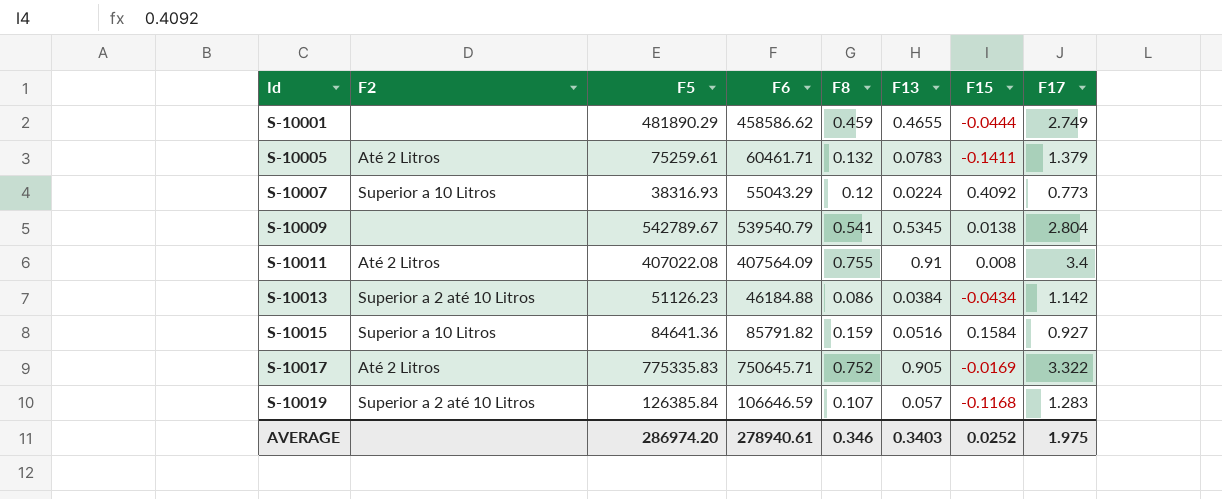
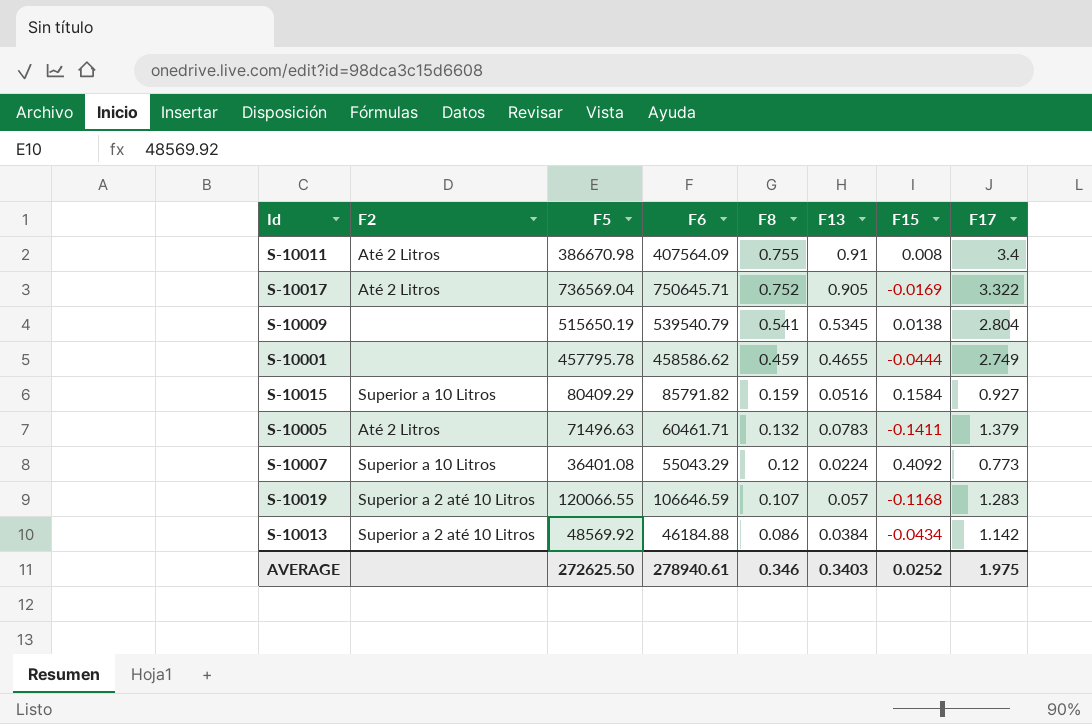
row order: Id ascending -> F8 descending
S-10011 | F5: 407022.08 -> 386670.98
S-10017 | F5: 775335.83 -> 736569.04
S-10009 | F5: 542789.67 -> 515650.19
S-10001 | F5: 481890.29 -> 457795.78
S-10015 | F5: 84641.36 -> 80409.29
S-10005 | F5: 75259.61 -> 71496.63
S-10007 | F5: 38316.93 -> 36401.08
S-10019 | F5: 126385.84 -> 120066.55
S-10013 | F5: 51126.23 -> 48569.92
AVERAGE | F5: 286974.20 -> 272625.50

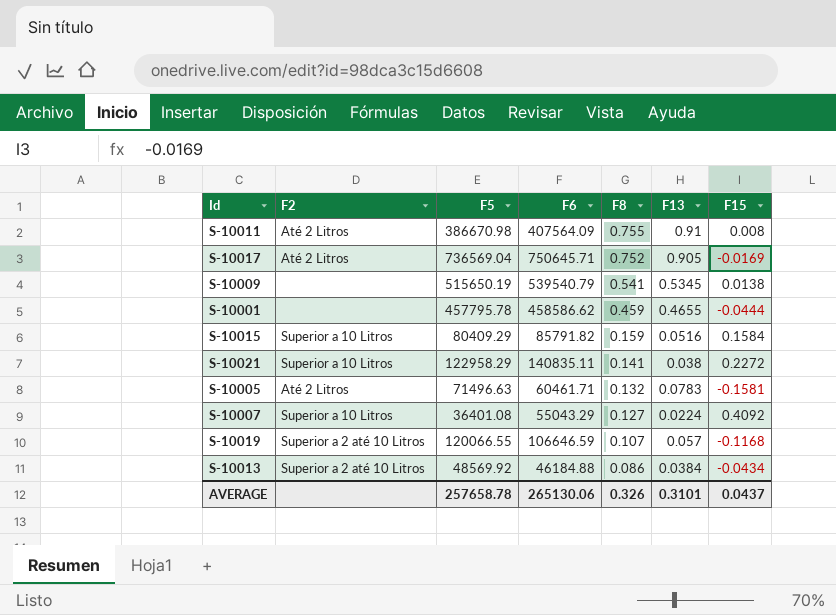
column F17 | position: 8 -> none
row S-10021: none -> Superior a 10 Litros | 122958.29 | 140835.11 | 0.141 | 0.038 | 0.2272
S-10005 | F15: -0.1411 -> -0.1581
S-10007 | F8: 0.12 -> 0.127
AVERAGE | F5: 272625.50 -> 257658.78
AVERAGE | F6: 278940.61 -> 265130.06
AVERAGE | F8: 0.346 -> 0.326
AVERAGE | F13: 0.3403 -> 0.3101
AVERAGE | F15: 0.0252 -> 0.0437

